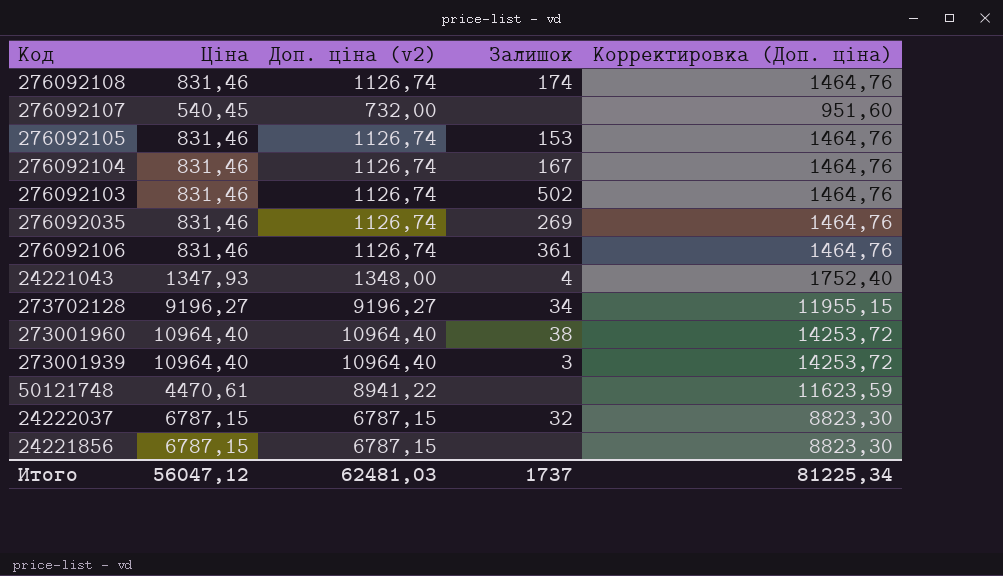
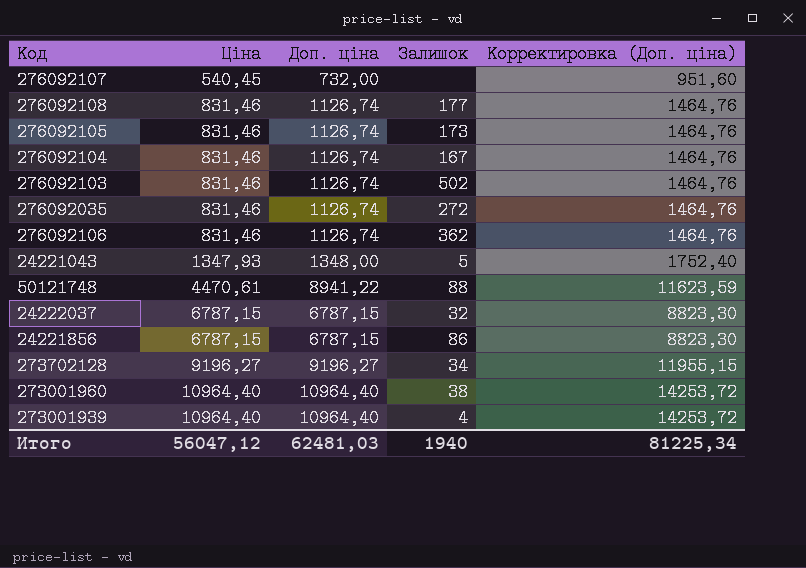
row order: none -> Ціна ascending
column name: Доп. ціна (v2) -> Доп. ціна
276092108 | Залишок: 174 -> 177
276092105 | Залишок: 153 -> 173
276092035 | Залишок: 269 -> 272
276092106 | Залишок: 361 -> 362
24221043 | Залишок: 4 -> 5
50121748 | Залишок: none -> 88
24221856 | Залишок: none -> 86
273001939 | Залишок: 3 -> 4
Итого | Залишок: 1737 -> 1940

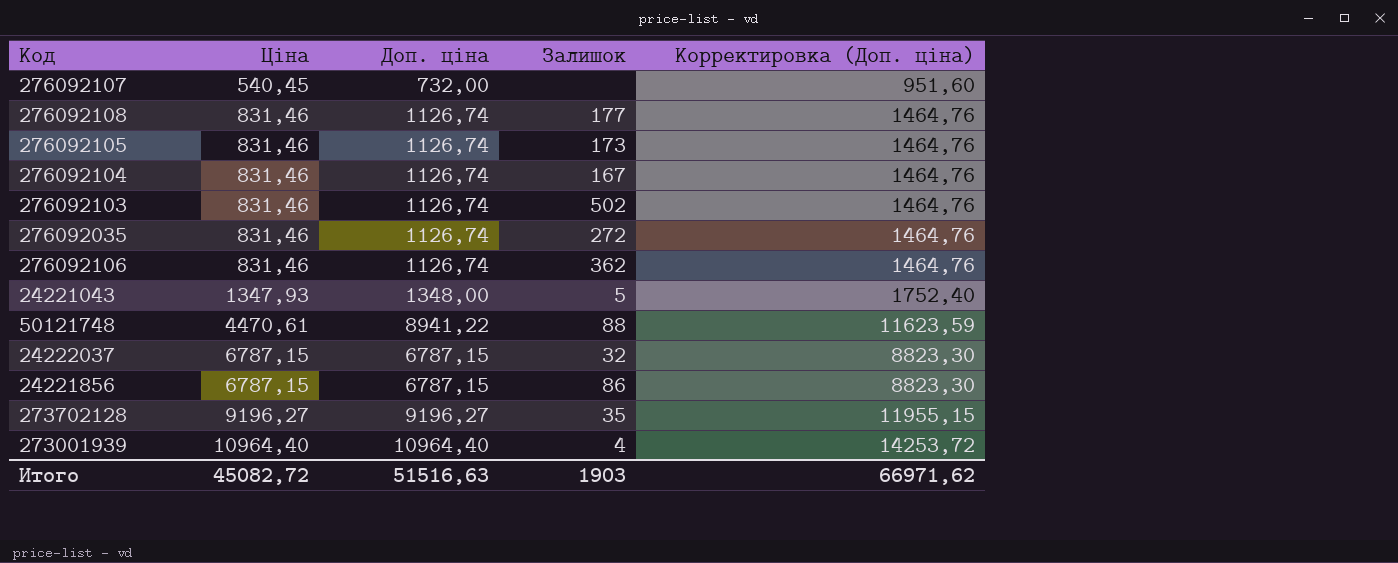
row 273001960: 10964,40 | 10964,40 | 38 | 14253,72 -> none
273702128 | Залишок: 34 -> 35
Итого | Ціна: 56047,12 -> 45082,72
Итого | Доп. ціна: 62481,03 -> 51516,63
Итого | Залишок: 1940 -> 1903
Итого | Корректировка (Доп. ціна): 81225,34 -> 66971,62

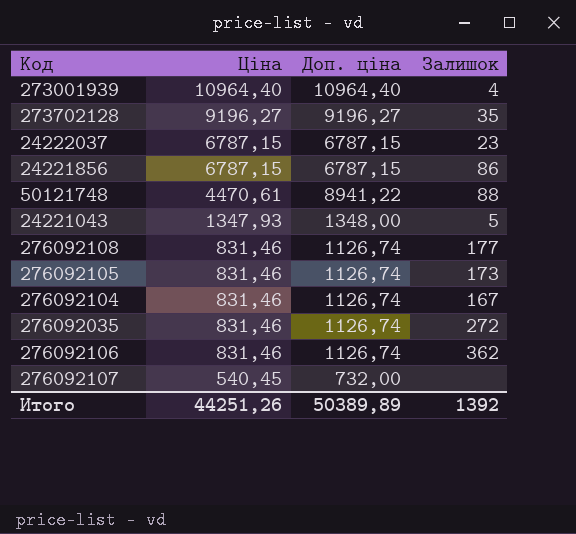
row order: Ціна ascending -> Ціна descending
column Корректировка (Доп. ціна) | formula: [Доп. ціна] * 1,3 -> none
row 276092103: 831,46 | 1126,74 | 502 | 1464,76 -> none
24222037 | Залишок: 32 -> 23
Итого | Ціна: 45082,72 -> 44251,26
Итого | Доп. ціна: 51516,63 -> 50389,89
Итого | Залишок: 1903 -> 1392

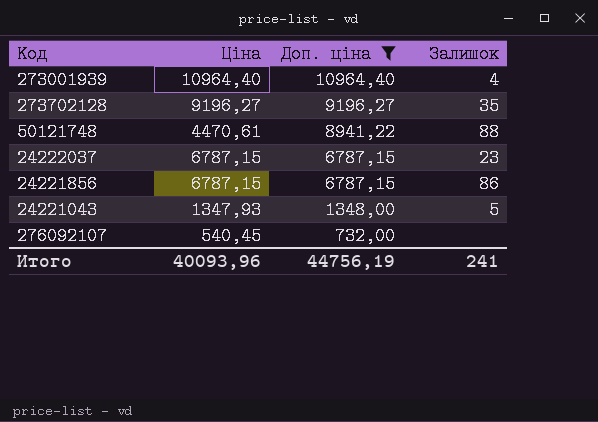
filter: none -> Доп. ціна != 1126,74
row order: Ціна descending -> Доп. ціна descending
Итого | Ціна: 44251,26 -> 40093,96
Итого | Доп. ціна: 50389,89 -> 44756,19
Итого | Залишок: 1392 -> 241

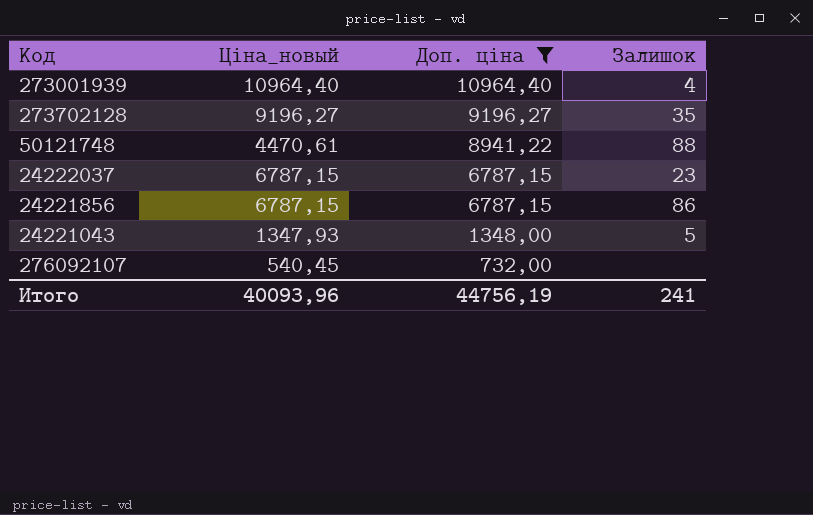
column name: Ціна -> Ціна_новый

